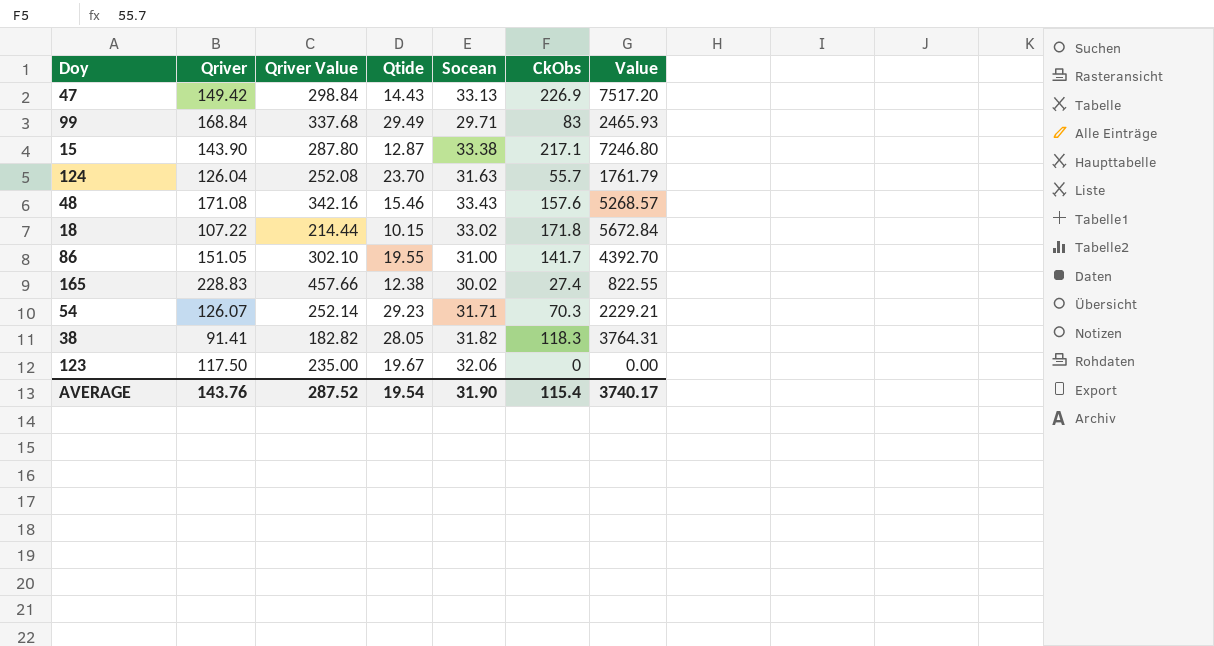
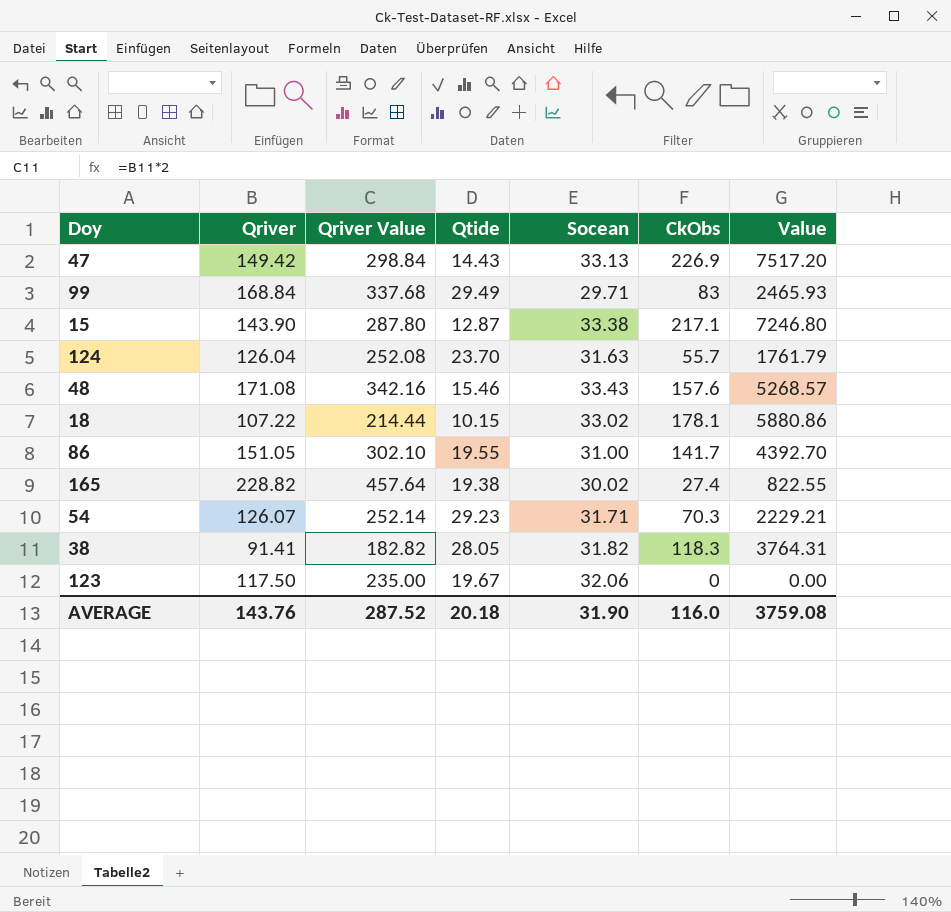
18 | CkObs: 171.8 -> 178.1
18 | Value: 5672.84 -> 5880.86
165 | Qriver: 228.83 -> 228.82
165 | Qriver Value: 457.66 -> 457.64
165 | Qtide: 12.38 -> 19.38
AVERAGE | Qtide: 19.54 -> 20.18
AVERAGE | CkObs: 115.4 -> 116.0
AVERAGE | Value: 3740.17 -> 3759.08

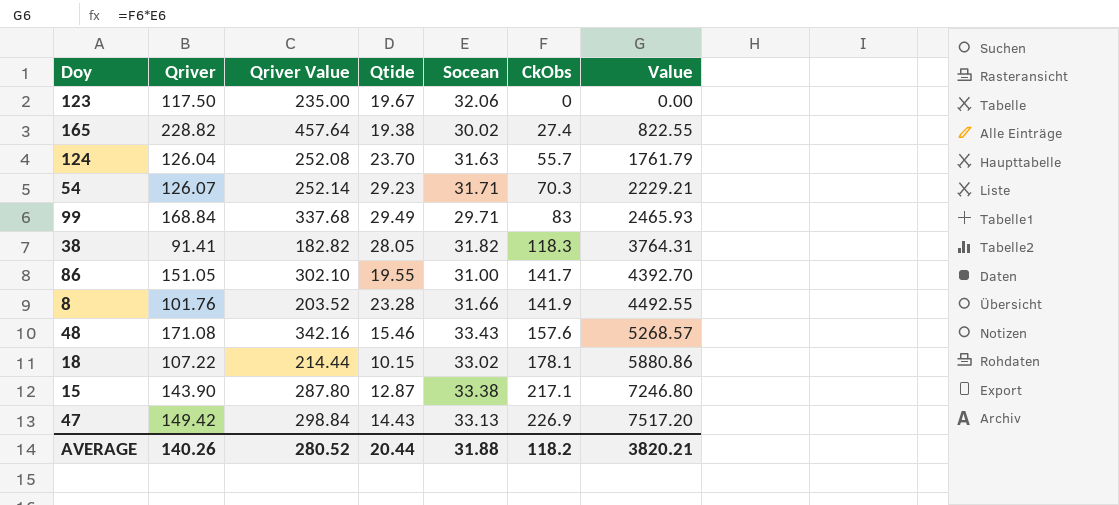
row order: none -> CkObs ascending
row 8: none -> 101.76 | 203.52 | 23.28 | 31.66 | 141.9 | 4492.55
AVERAGE | Qriver: 143.76 -> 140.26
AVERAGE | Qriver Value: 287.52 -> 280.52
AVERAGE | Qtide: 20.18 -> 20.44
AVERAGE | Socean: 31.90 -> 31.88
AVERAGE | CkObs: 116.0 -> 118.2
AVERAGE | Value: 3759.08 -> 3820.21

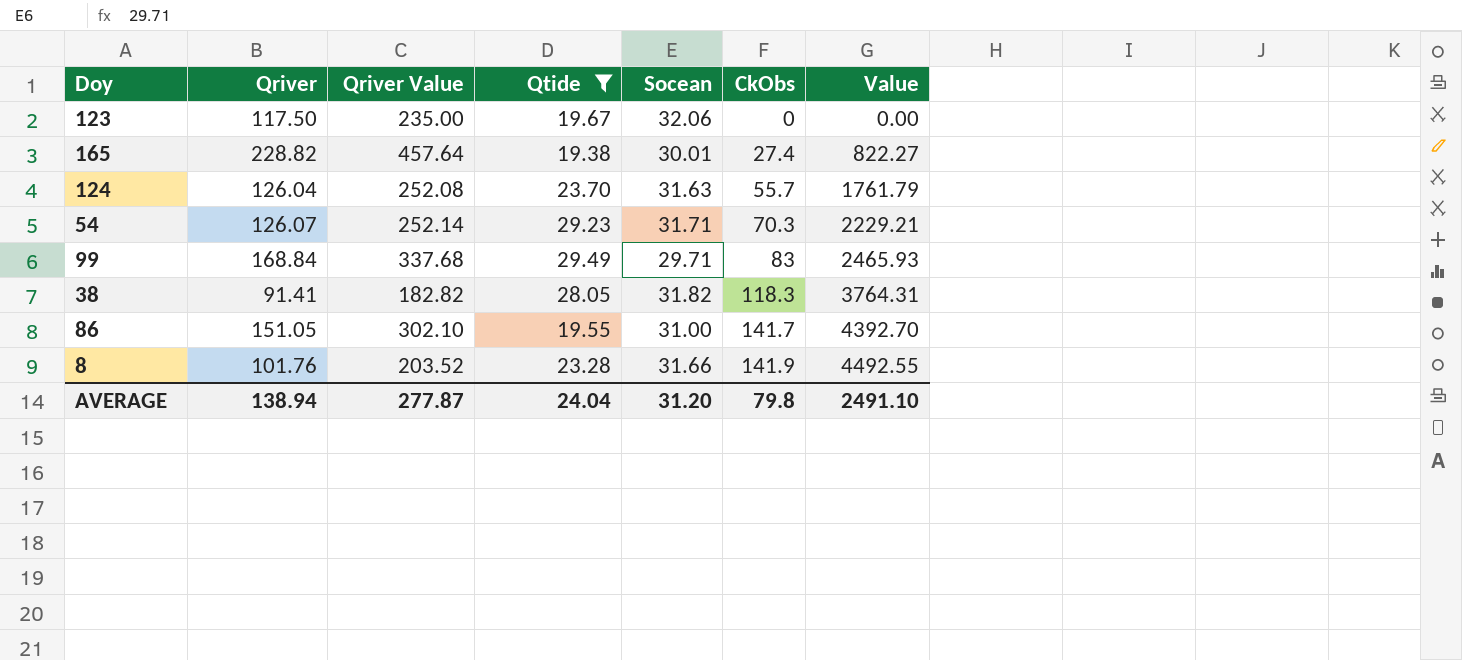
filter: none -> Qtide >= 19.38
165 | Socean: 30.02 -> 30.01
165 | Value: 822.55 -> 822.27
AVERAGE | Qriver: 140.26 -> 138.94
AVERAGE | Qriver Value: 280.52 -> 277.87
AVERAGE | Qtide: 20.44 -> 24.04
AVERAGE | Socean: 31.88 -> 31.20
AVERAGE | CkObs: 118.2 -> 79.8
AVERAGE | Value: 3820.21 -> 2491.10

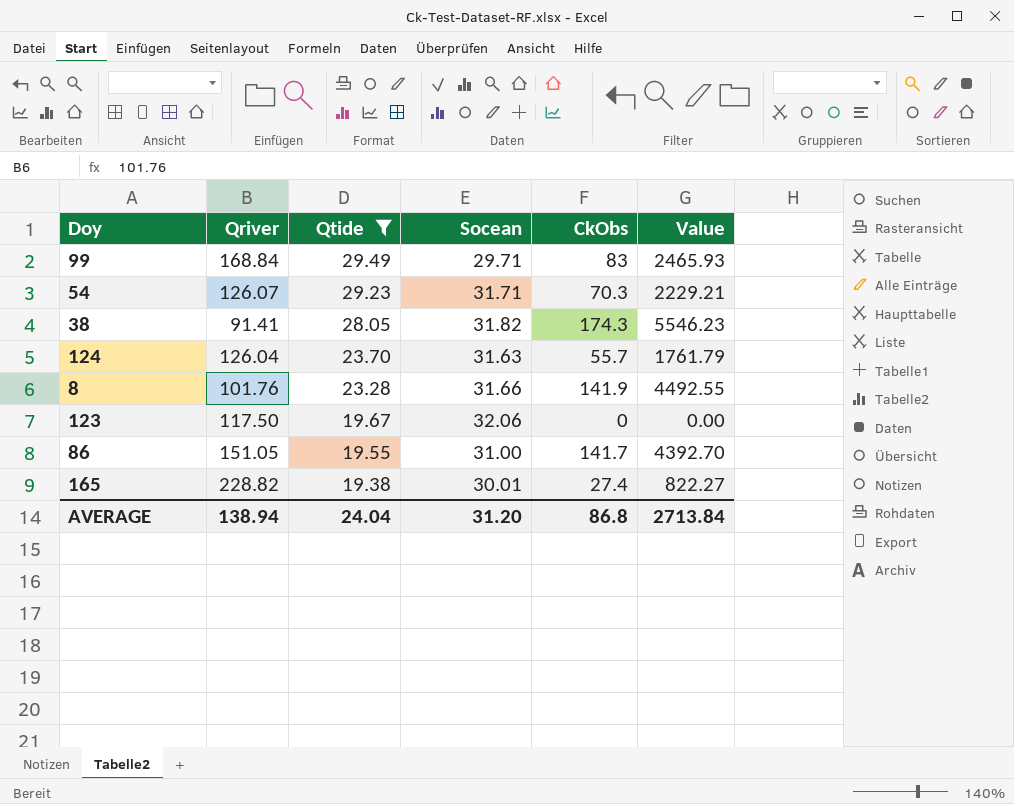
row order: CkObs ascending -> Qtide descending
column Qriver Value | formula: [Qriver] * 2 -> none
38 | CkObs: 118.3 -> 174.3
38 | Value: 3764.31 -> 5546.23
AVERAGE | CkObs: 79.8 -> 86.8
AVERAGE | Value: 2491.10 -> 2713.84

